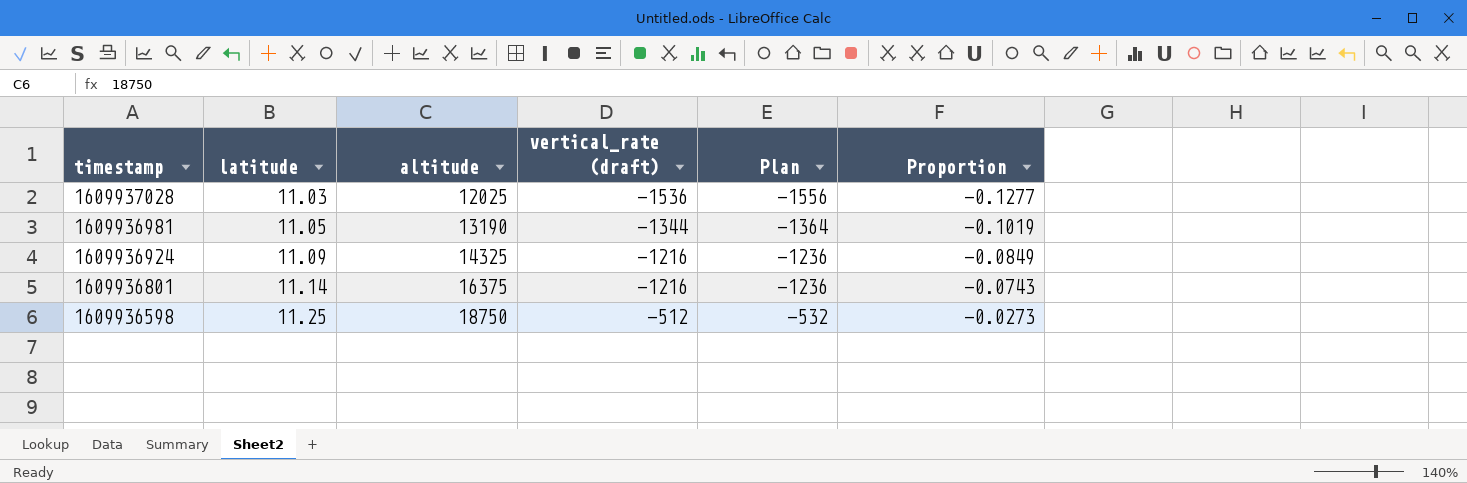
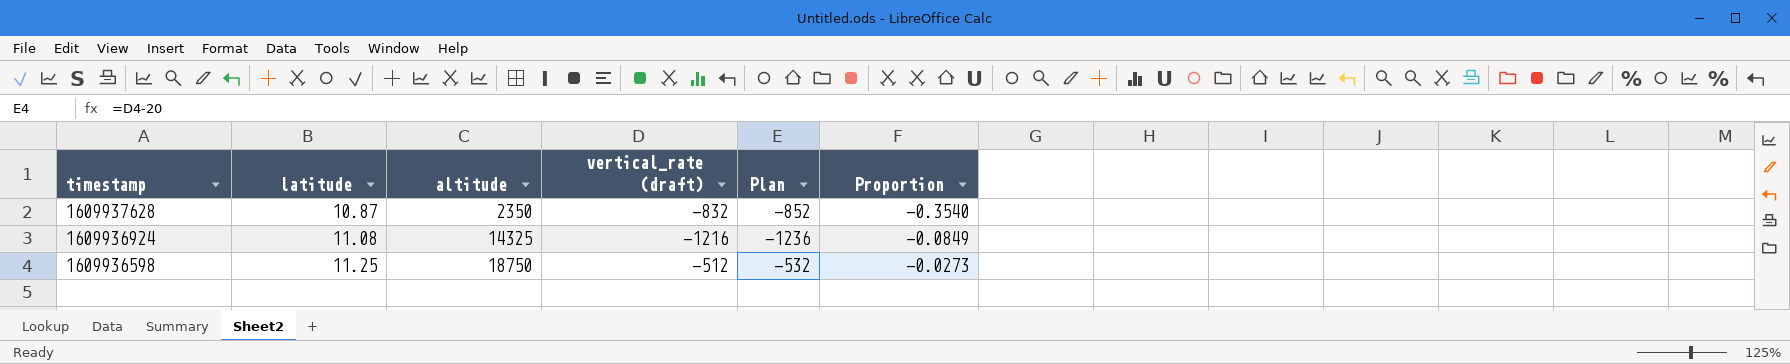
row 1609937028: 11.03 | 12025 | -1536 | -1556 | -0.1277 -> none
row 1609936981: 11.05 | 13190 | -1344 | -1364 | -0.1019 -> none
row 1609936801: 11.14 | 16375 | -1216 | -1236 | -0.0743 -> none
row 1609937628: none -> 10.87 | 2350 | -832 | -852 | -0.3540
1609936924 | latitude: 11.09 -> 11.08

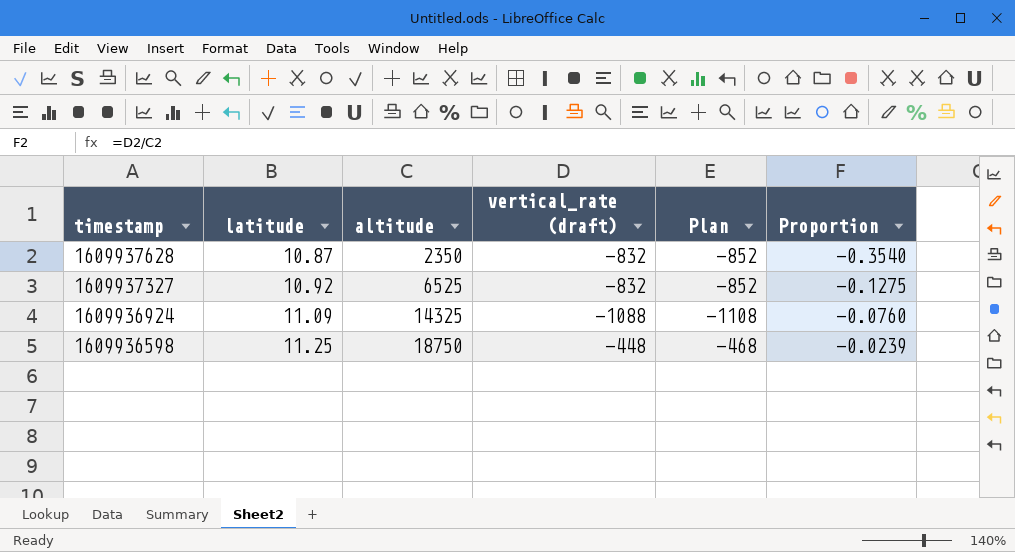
row 1609937327: none -> 10.92 | 6525 | -832 | -852 | -0.1275
1609936924 | latitude: 11.08 -> 11.09
1609936924 | vertical_rate (draft): -1216 -> -1088
1609936924 | Plan: -1236 -> -1108
1609936924 | Proportion: -0.0849 -> -0.0760
1609936598 | vertical_rate (draft): -512 -> -448
1609936598 | Plan: -532 -> -468
1609936598 | Proportion: -0.0273 -> -0.0239

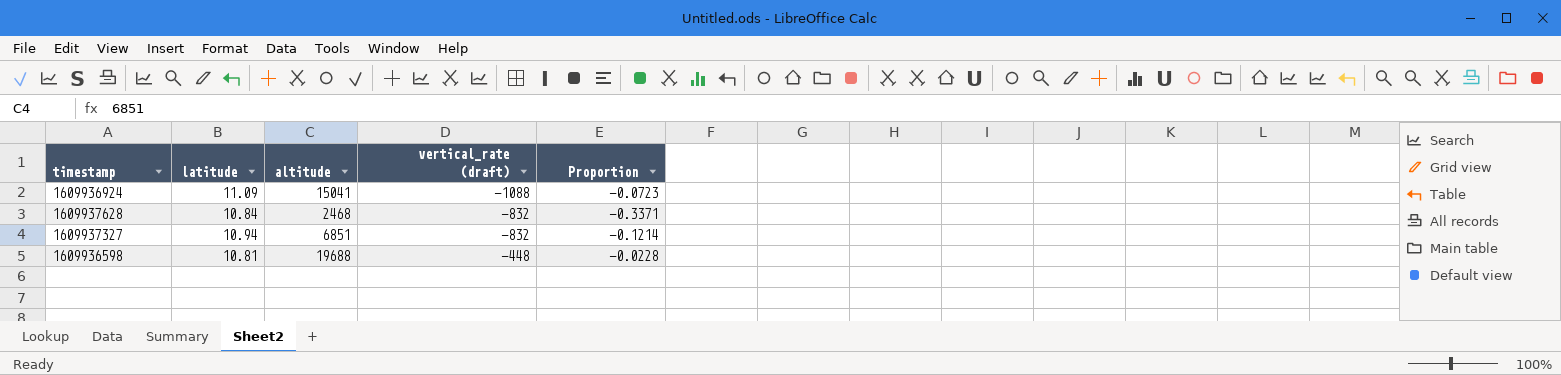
row order: timestamp descending -> vertical_rate (draft) ascending
column Plan | formula: [vertical_rate (draft)] - 20 -> none
1609936924 | altitude: 14325 -> 15041
1609936924 | Proportion: -0.0760 -> -0.0723
1609937628 | latitude: 10.87 -> 10.84
1609937628 | altitude: 2350 -> 2468
1609937628 | Proportion: -0.3540 -> -0.3371
1609937327 | latitude: 10.92 -> 10.94
1609937327 | altitude: 6525 -> 6851
1609937327 | Proportion: -0.1275 -> -0.1214
1609936598 | latitude: 11.25 -> 10.81
1609936598 | altitude: 18750 -> 19688
1609936598 | Proportion: -0.0239 -> -0.0228

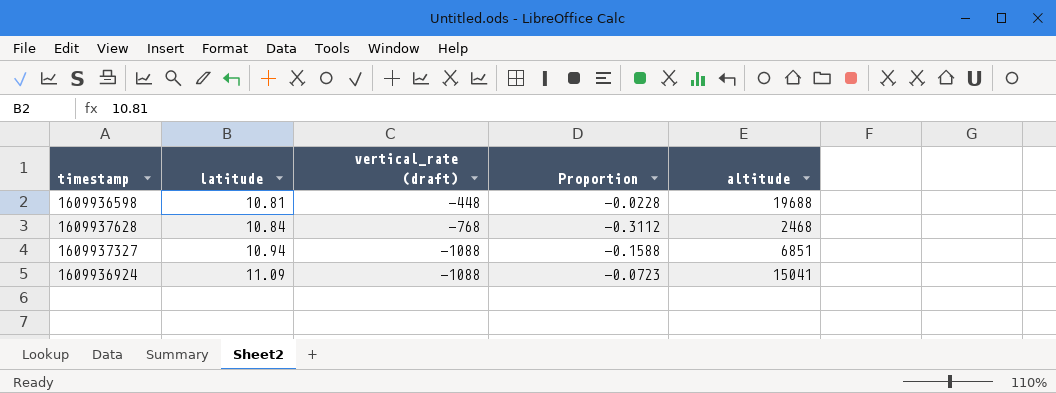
row order: vertical_rate (draft) ascending -> latitude ascending
column altitude | position: 3 -> 5
1609937628 | vertical_rate (draft): -832 -> -768
1609937628 | Proportion: -0.3371 -> -0.3112
1609937327 | vertical_rate (draft): -832 -> -1088
1609937327 | Proportion: -0.1214 -> -0.1588

